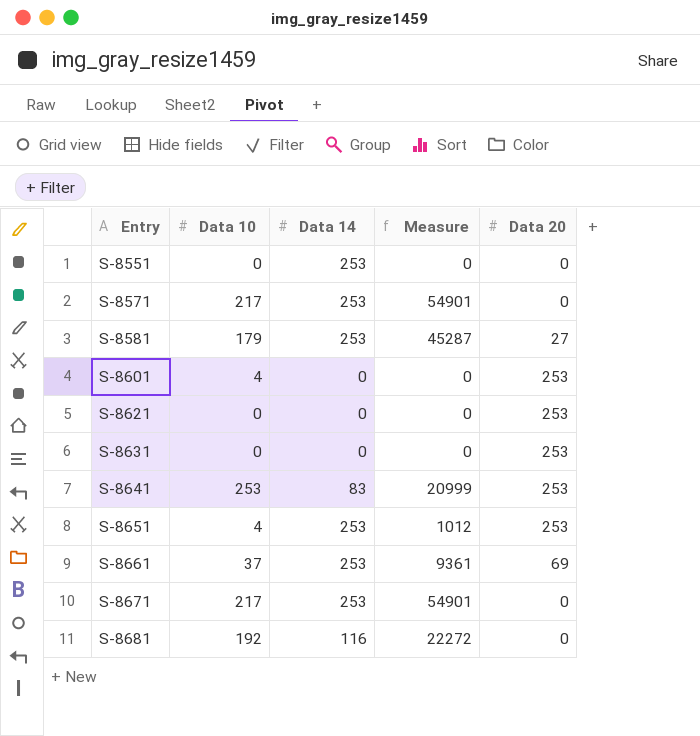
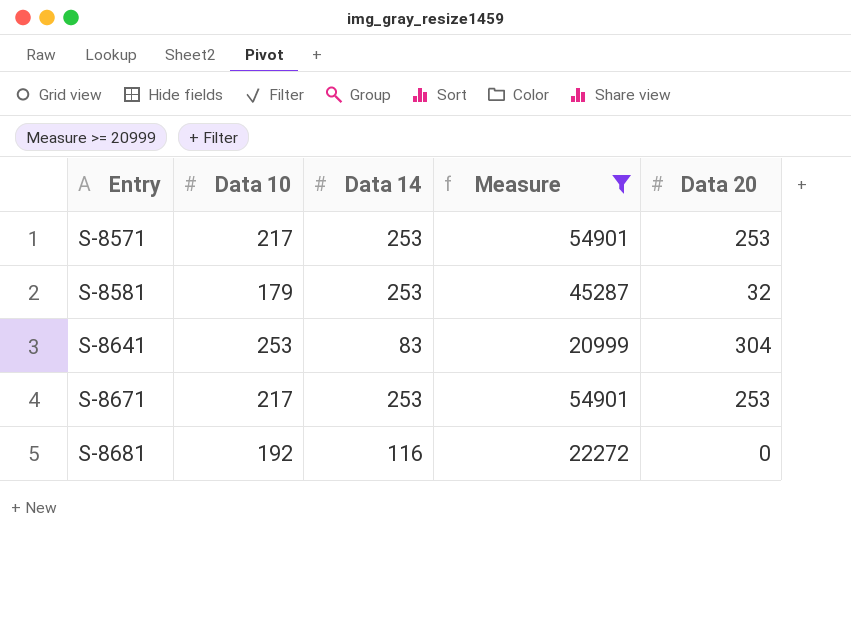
filter: none -> Measure >= 20999
S-8571 | Data 20: 0 -> 253
S-8581 | Data 20: 27 -> 32
S-8641 | Data 20: 253 -> 304
S-8671 | Data 20: 0 -> 253

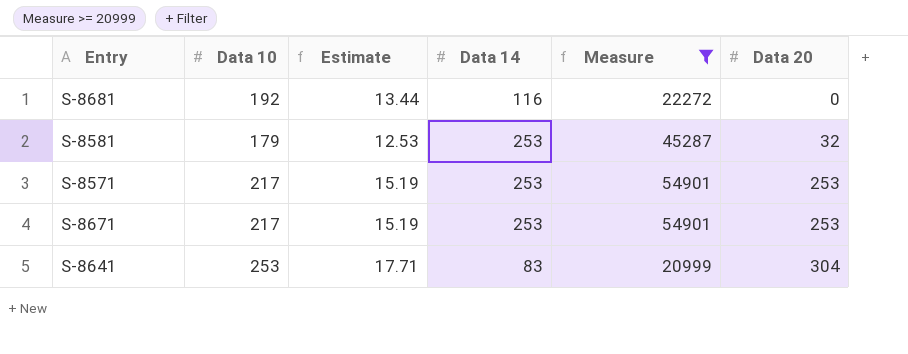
row order: Entry ascending -> Data 20 ascending
column Estimate | formula: none -> [Data 10] * 0.07

